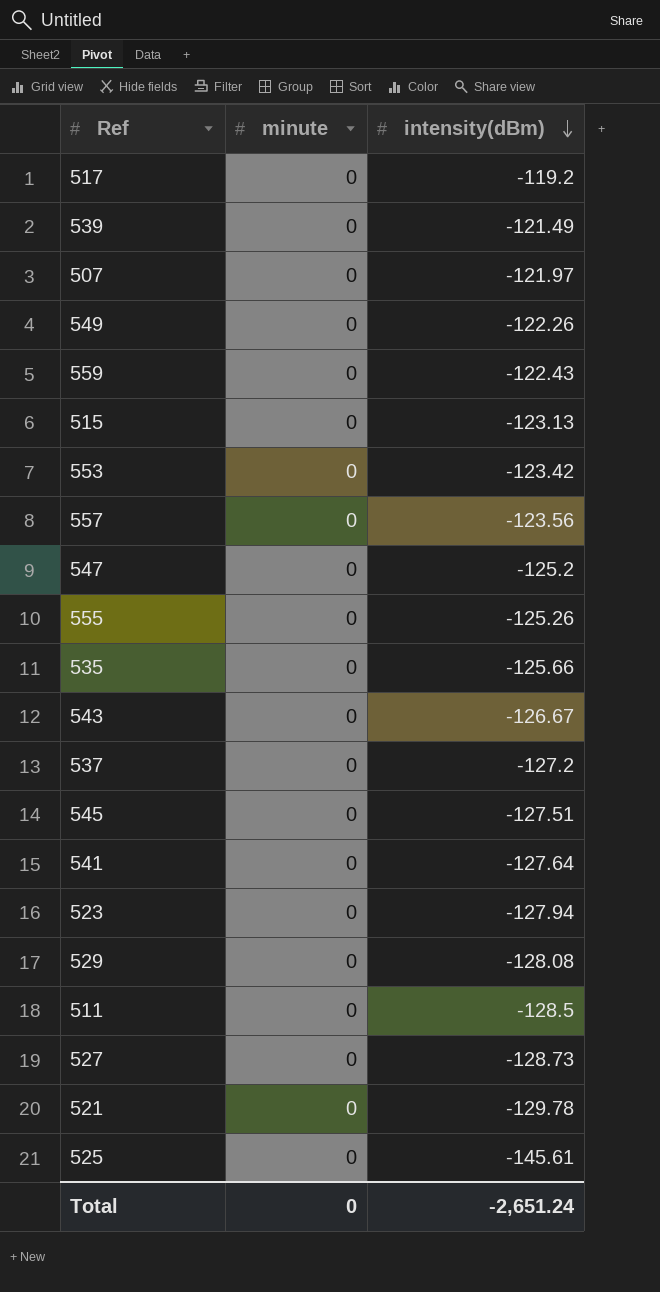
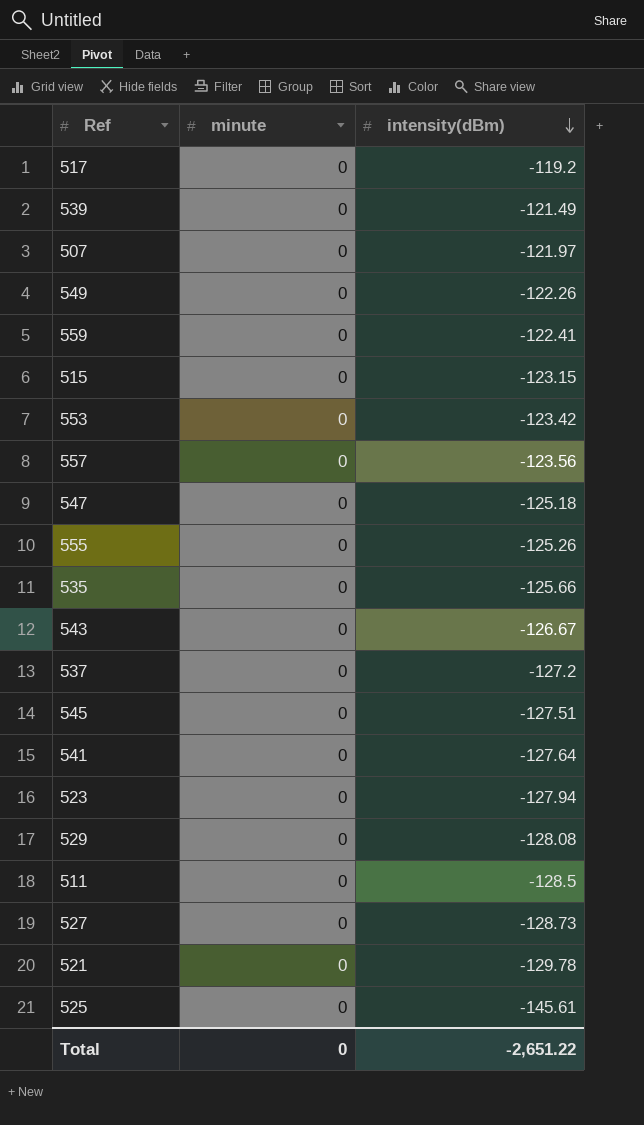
559 | intensity(dBm): -122.43 -> -122.41
515 | intensity(dBm): -123.13 -> -123.15
547 | intensity(dBm): -125.2 -> -125.18
Total | intensity(dBm): -2,651.24 -> -2,651.22

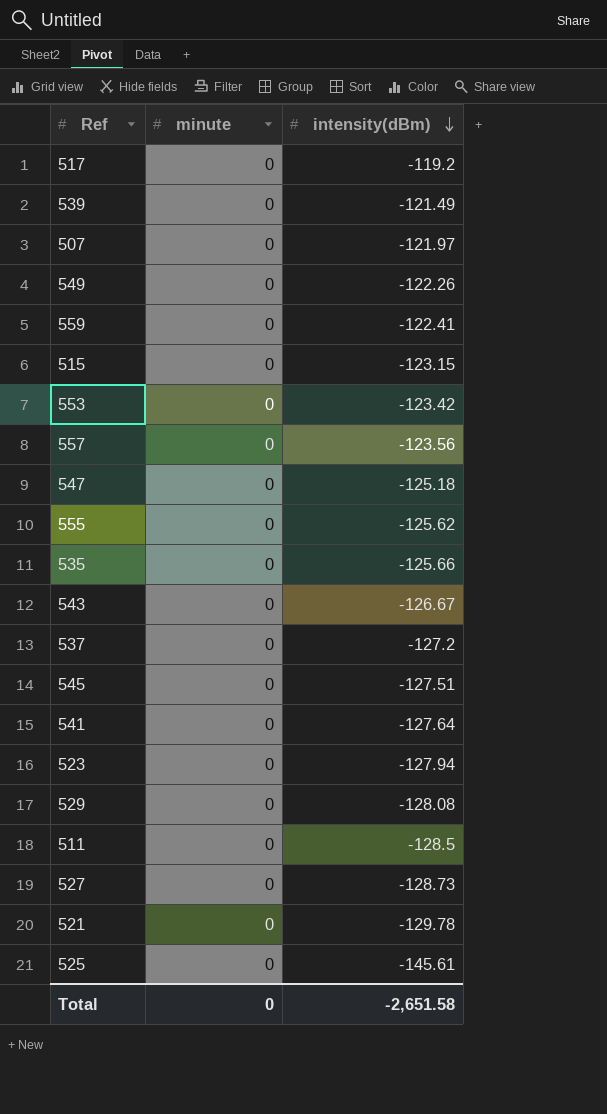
555 | intensity(dBm): -125.26 -> -125.62
Total | intensity(dBm): -2,651.22 -> -2,651.58

